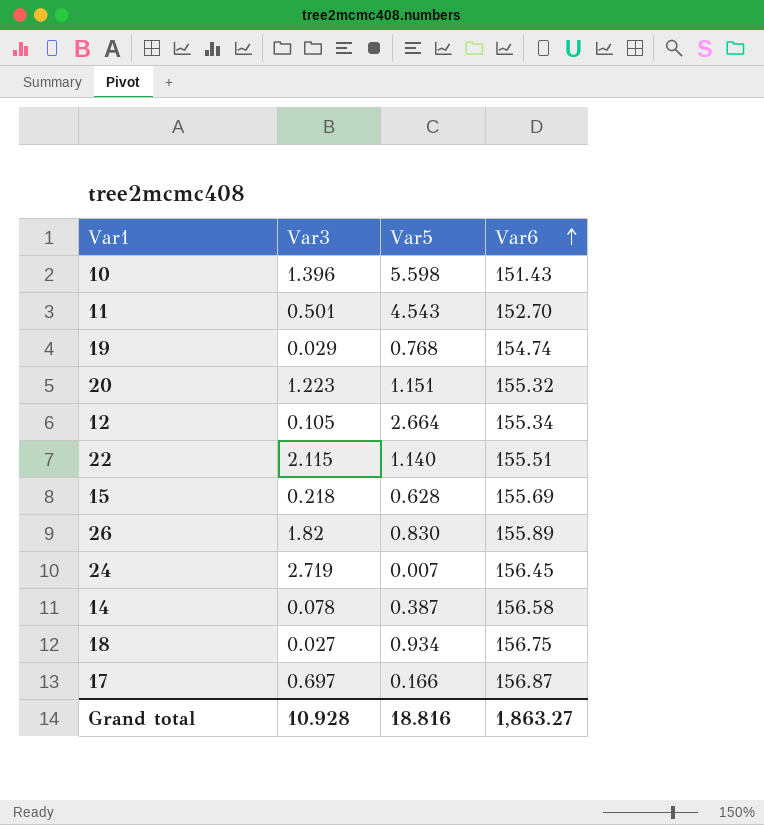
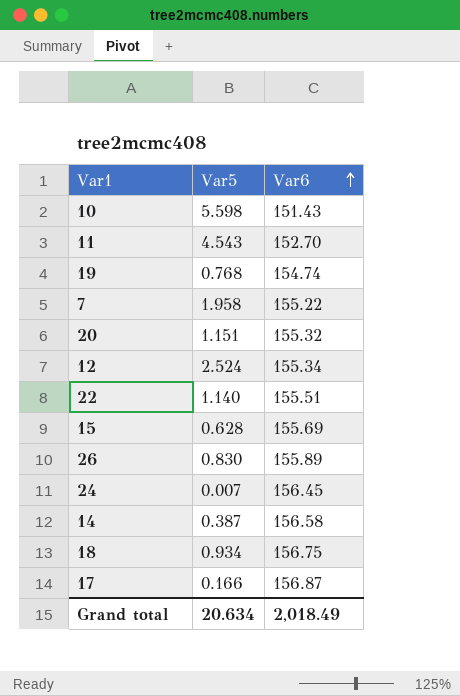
column Var3 | position: 2 -> none
row 7: none -> 1.958 | 155.22
12 | Var5: 2.664 -> 2.524
Grand total | Var5: 18.816 -> 20.634
Grand total | Var6: 1,863.27 -> 2,018.49

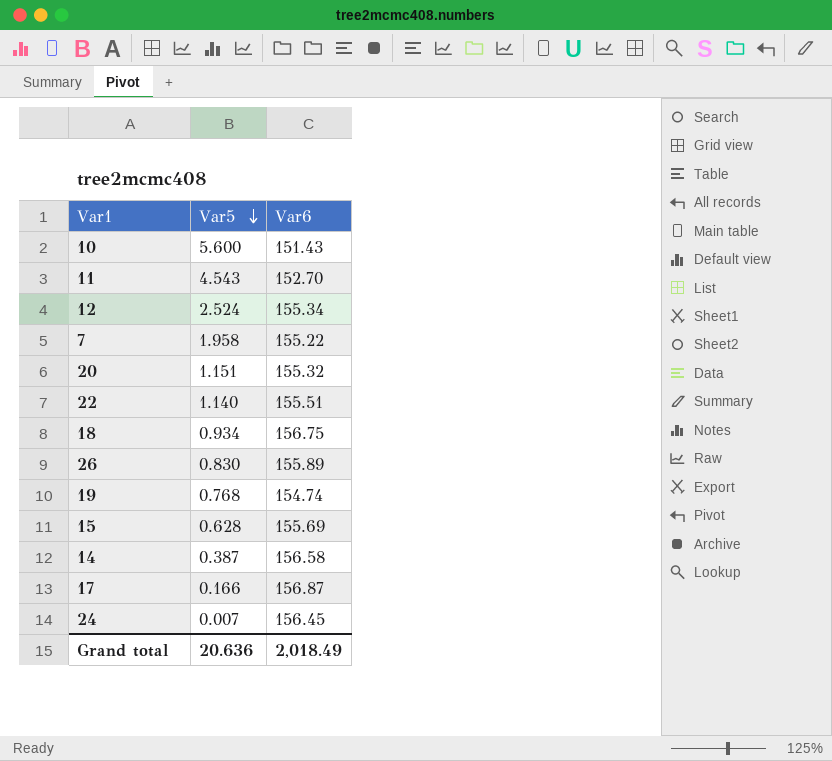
row order: Var6 ascending -> Var5 descending
10 | Var5: 5.598 -> 5.600
Grand total | Var5: 20.634 -> 20.636

